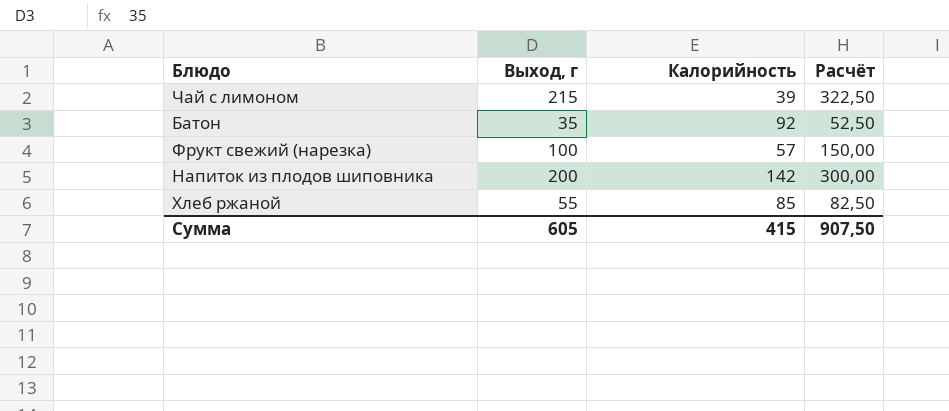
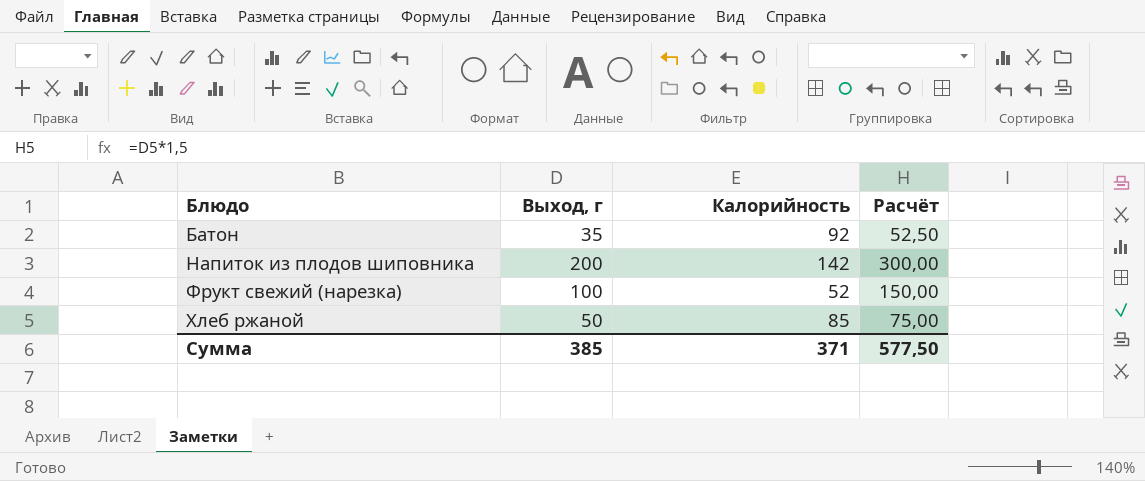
row order: none -> Блюдо ascending
row Чай с лимоном: 215 | 39 | 322,50 -> none
Фрукт свежий (нарезка) | Калорийность: 57 -> 52
Хлеб ржаной | Выход, г: 55 -> 50
Хлеб ржаной | Расчёт: 82,50 -> 75,00
Сумма | Выход, г: 605 -> 385
Сумма | Калорийность: 415 -> 371
Сумма | Расчёт: 907,50 -> 577,50

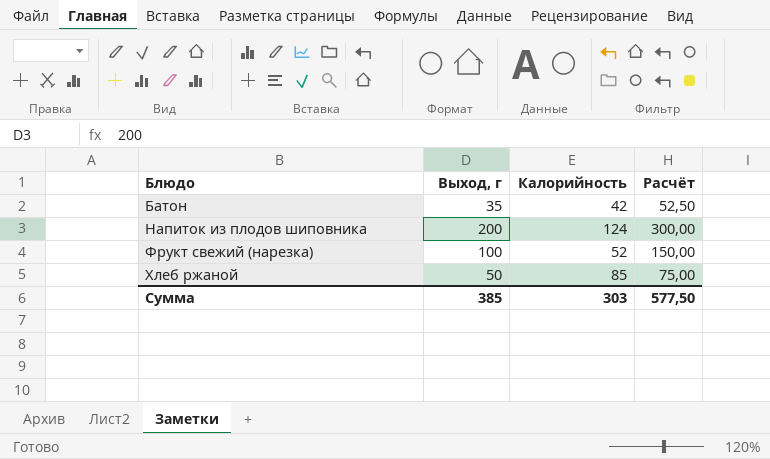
Батон | Калорийность: 92 -> 42
Напиток из плодов шиповника | Калорийность: 142 -> 124
Сумма | Калорийность: 371 -> 303

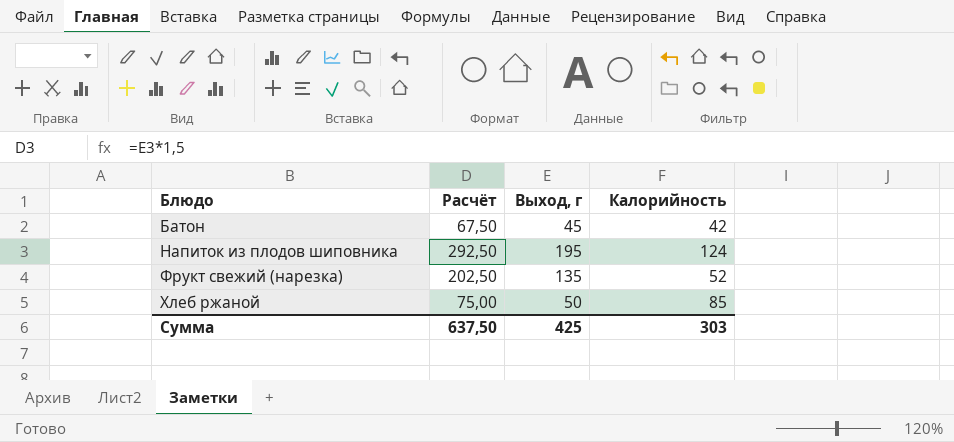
column Расчёт | position: 4 -> 2
Батон | Расчёт: 52,50 -> 67,50
Батон | Выход, г: 35 -> 45
Напиток из плодов шиповника | Расчёт: 300,00 -> 292,50
Напиток из плодов шиповника | Выход, г: 200 -> 195
Фрукт свежий (нарезка) | Расчёт: 150,00 -> 202,50
Фрукт свежий (нарезка) | Выход, г: 100 -> 135
Сумма | Расчёт: 577,50 -> 637,50
Сумма | Выход, г: 385 -> 425

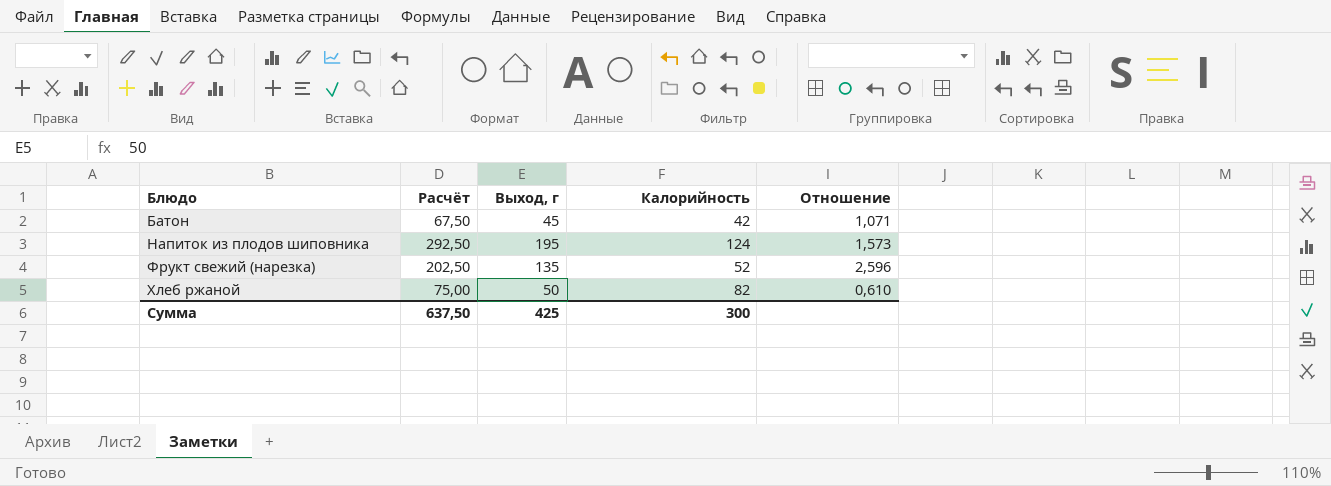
column Отношение | formula: none -> [Выход, г] / [Калорийность]
Хлеб ржаной | Калорийность: 85 -> 82
Сумма | Калорийность: 303 -> 300

